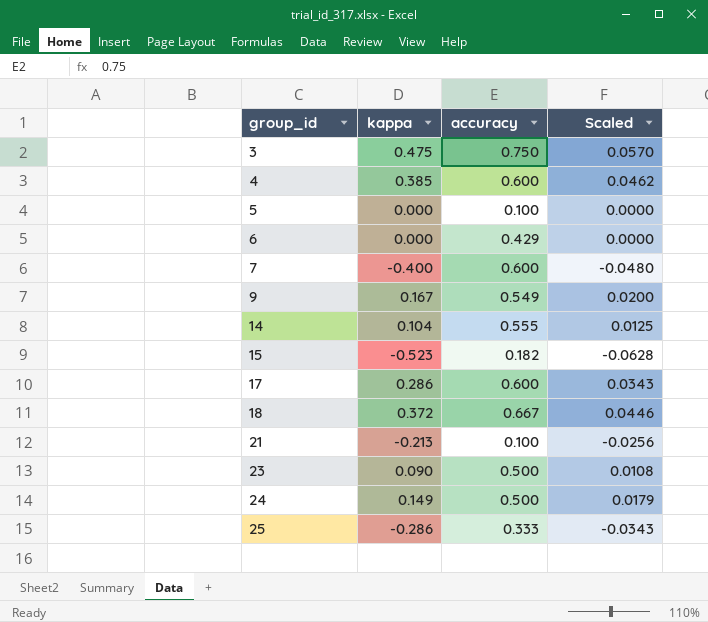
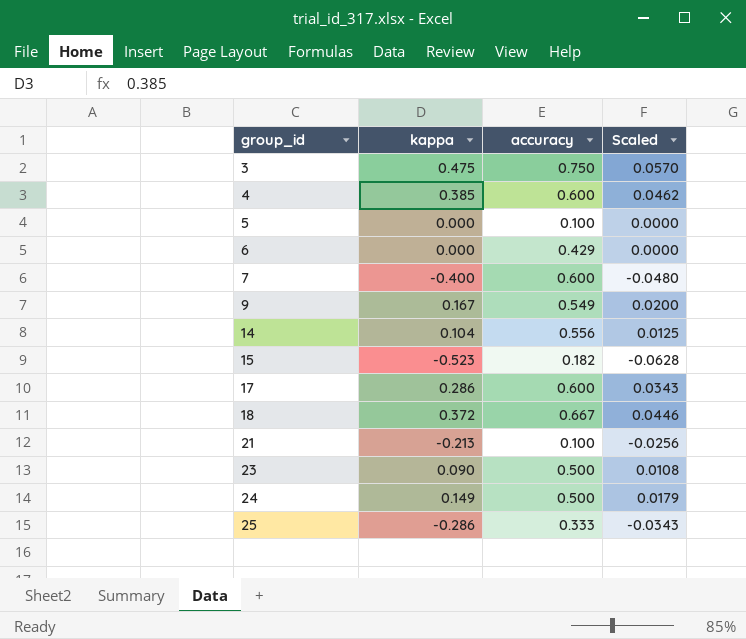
14 | accuracy: 0.555 -> 0.556

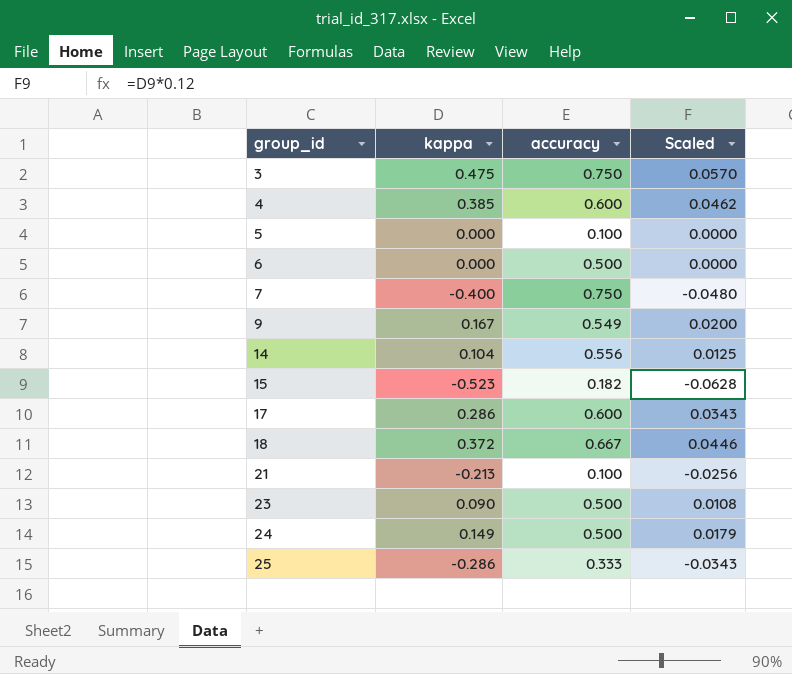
6 | accuracy: 0.429 -> 0.500
7 | accuracy: 0.600 -> 0.750

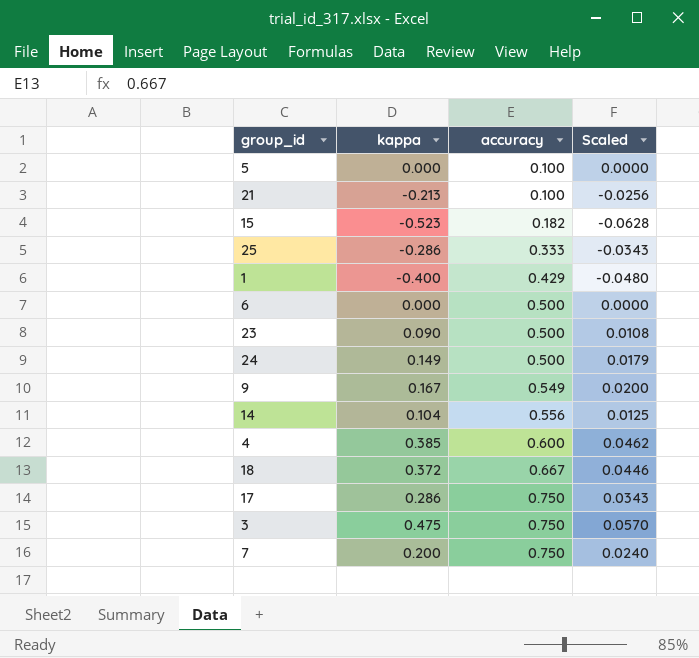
row order: group_id ascending -> accuracy ascending
row 1: none -> -0.400 | 0.429 | -0.0480
17 | accuracy: 0.600 -> 0.750
7 | kappa: -0.400 -> 0.200
7 | Scaled: -0.0480 -> 0.0240

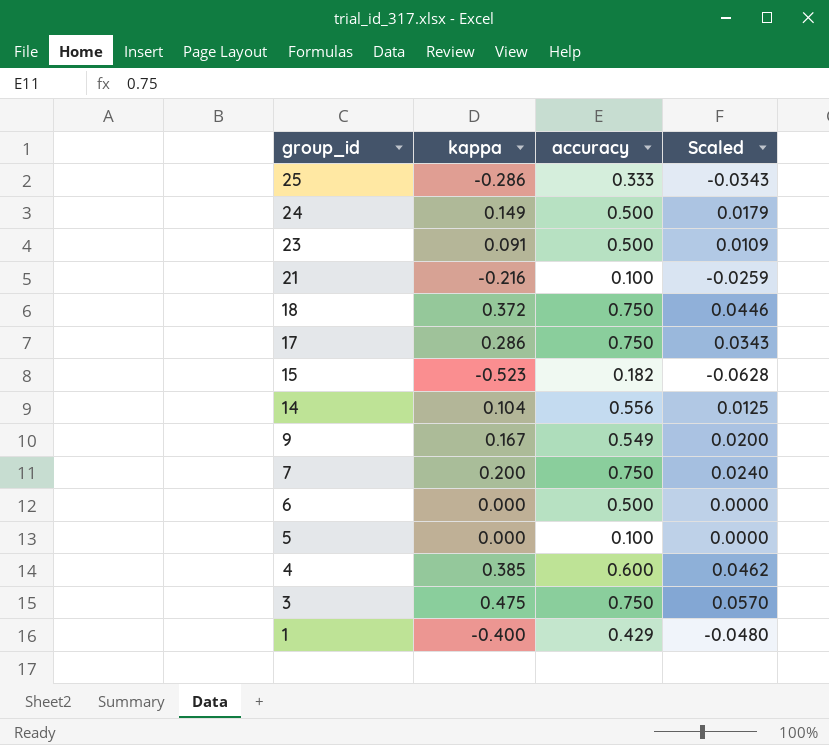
row order: accuracy ascending -> group_id descending
23 | kappa: 0.090 -> 0.091
23 | Scaled: 0.0108 -> 0.0109
21 | kappa: -0.213 -> -0.216
21 | Scaled: -0.0256 -> -0.0259
18 | accuracy: 0.667 -> 0.750

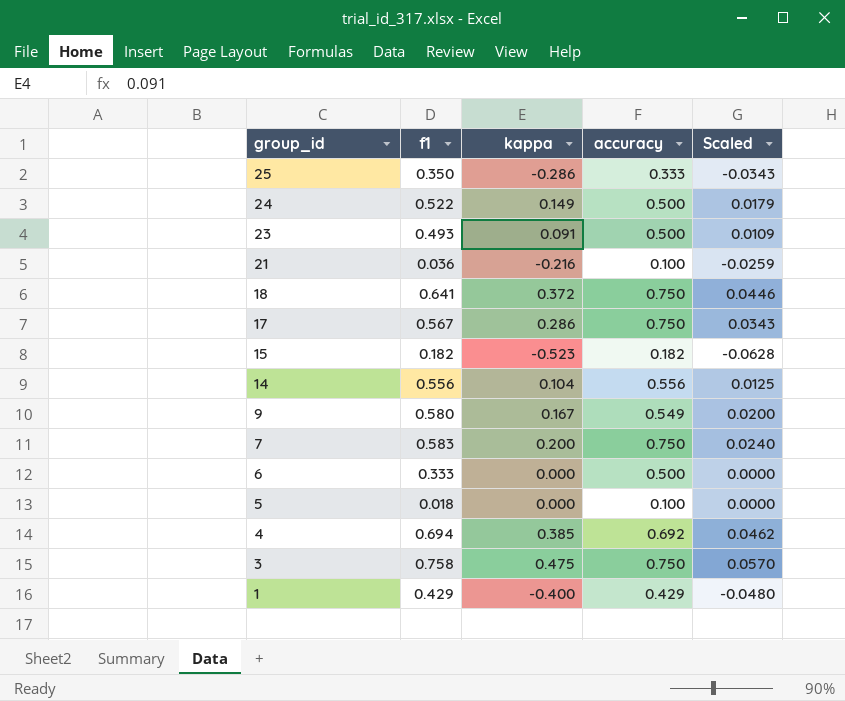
column f1 | position: none -> 2
4 | accuracy: 0.600 -> 0.692

